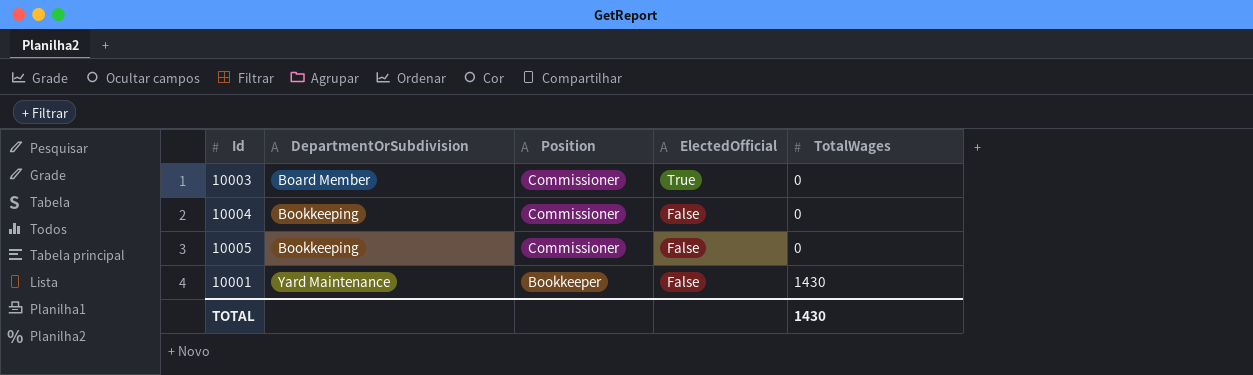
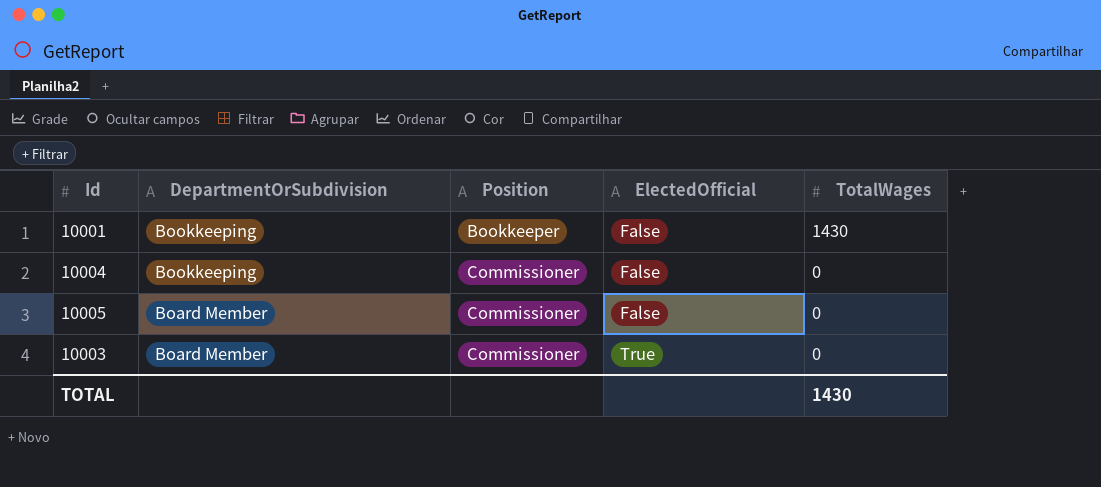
row order: DepartmentOrSubdivision ascending -> DepartmentOrSubdivision descending
10001 | DepartmentOrSubdivision: Yard Maintenance -> Bookkeeping
10005 | DepartmentOrSubdivision: Bookkeeping -> Board Member

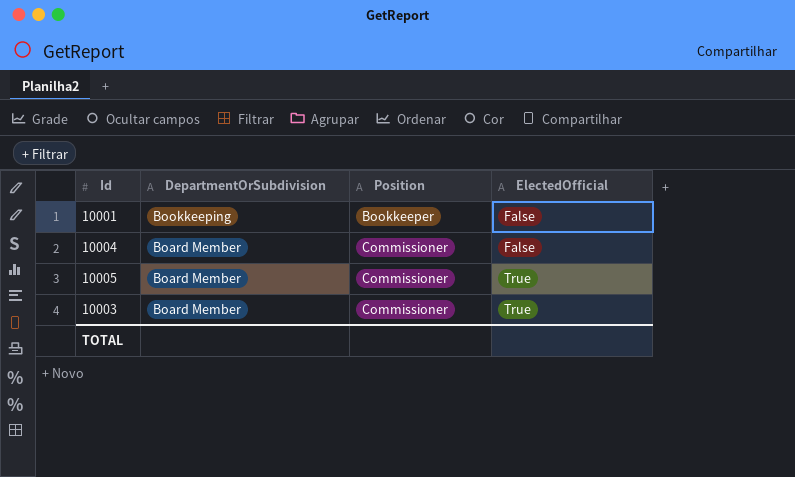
column TotalWages | position: 5 -> none
10004 | DepartmentOrSubdivision: Bookkeeping -> Board Member
10005 | ElectedOfficial: False -> True

